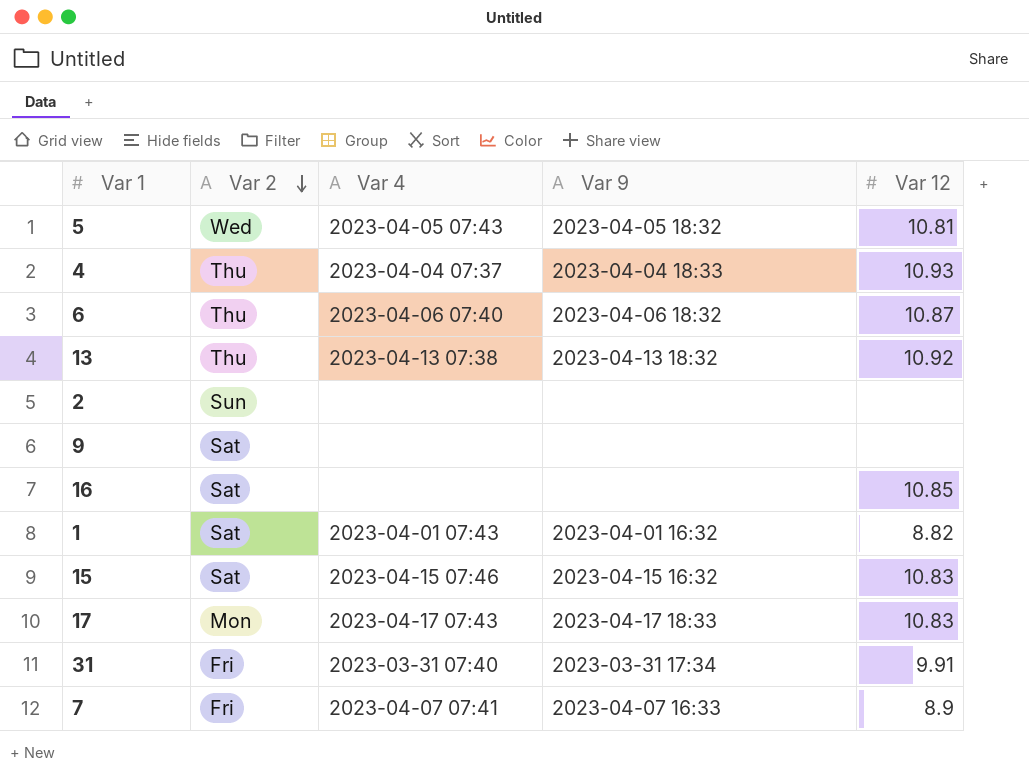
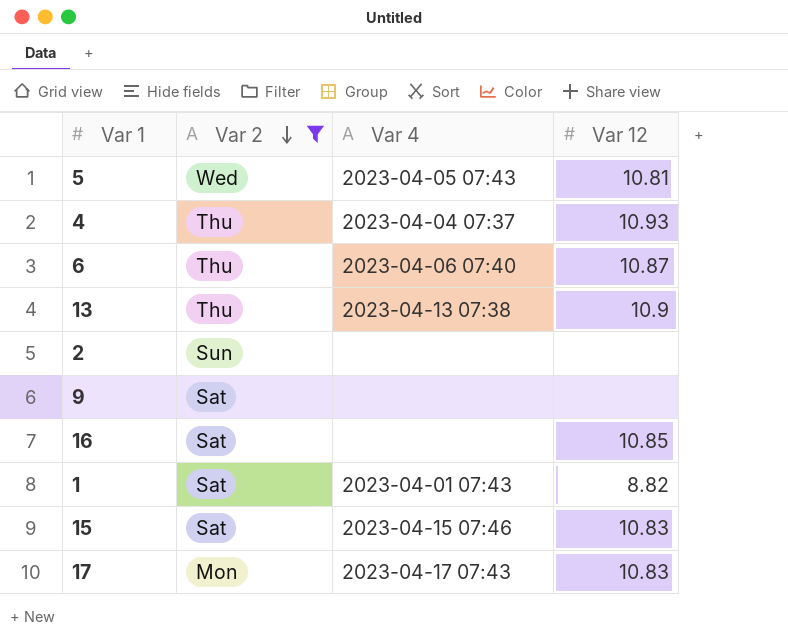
filter: none -> Var 2 != Fri
column Var 9 | position: 4 -> none
13 | Var 12: 10.92 -> 10.9

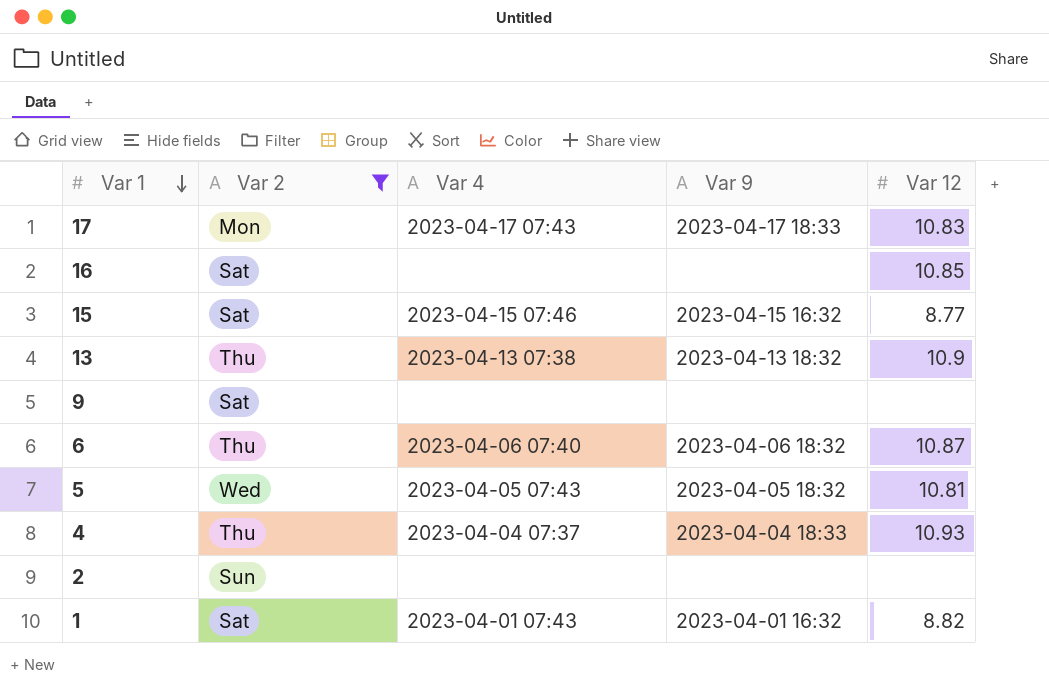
row order: Var 2 descending -> Var 1 descending
column Var 9 | position: none -> 4
15 | Var 12: 10.83 -> 8.77

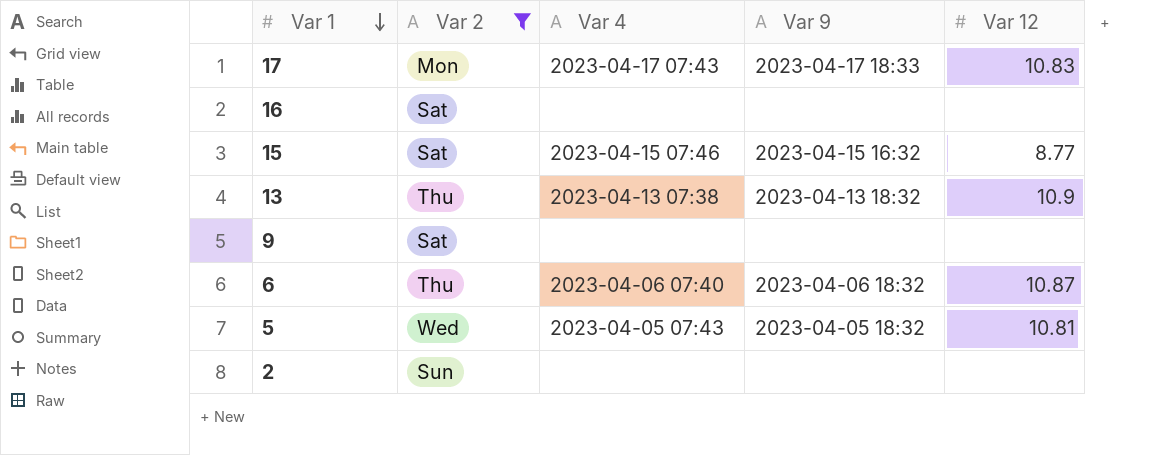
row 4: Thu | 2023-04-04 07:37 | 2023-04-04 18:33 | 10.93 -> none
row 1: Sat | 2023-04-01 07:43 | 2023-04-01 16:32 | 8.82 -> none
16 | Var 12: 10.85 -> none

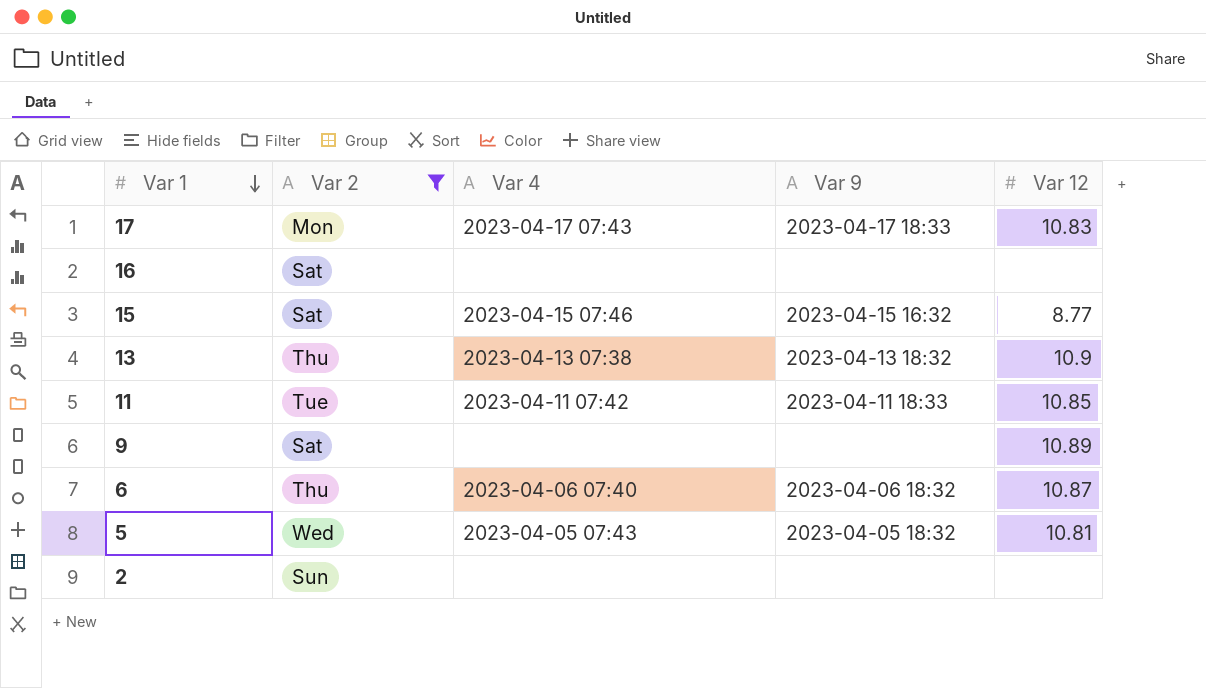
row 11: none -> Tue | 2023-04-11 07:42 | 2023-04-11 18:33 | 10.85
9 | Var 12: none -> 10.89

